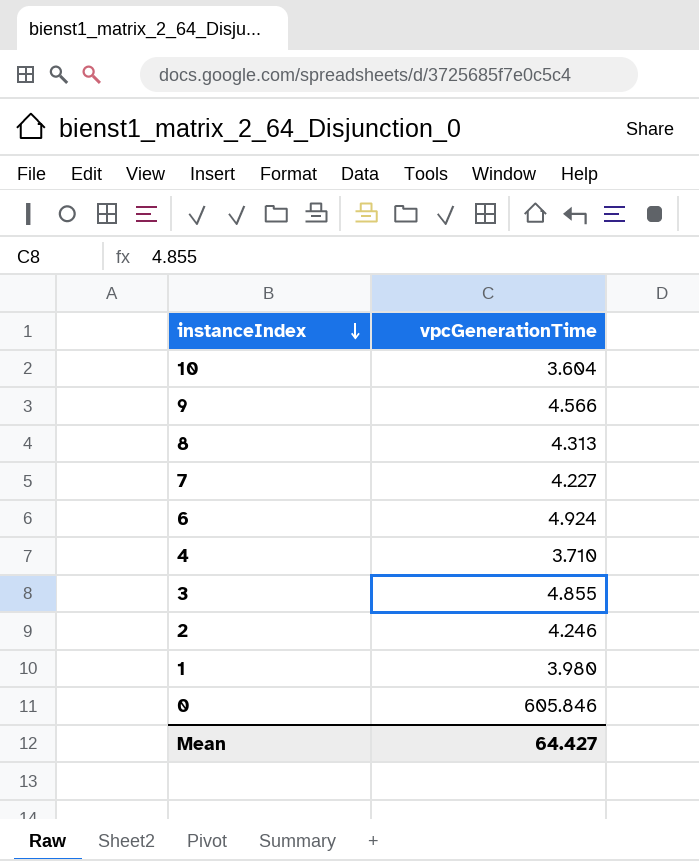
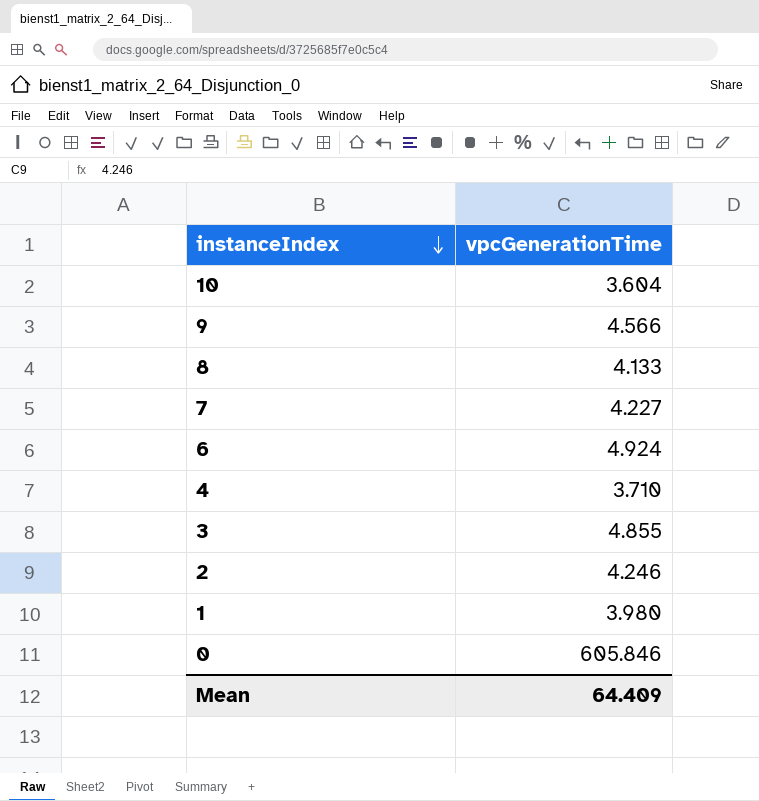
8 | vpcGenerationTime: 4.313 -> 4.133
Mean | vpcGenerationTime: 64.427 -> 64.409

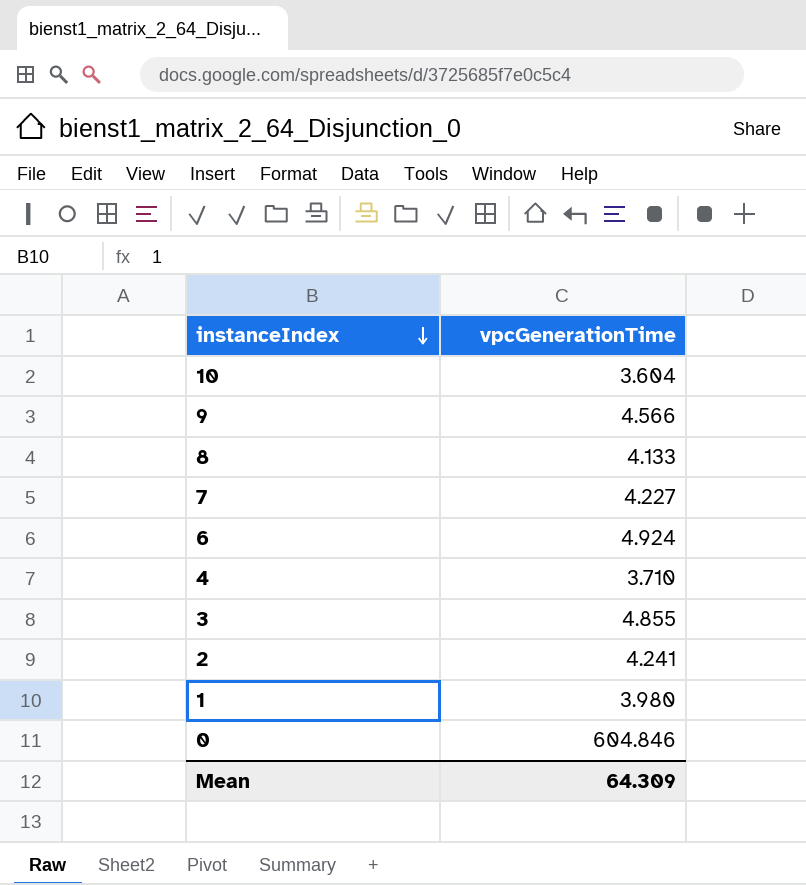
2 | vpcGenerationTime: 4.246 -> 4.241
0 | vpcGenerationTime: 605.846 -> 604.846
Mean | vpcGenerationTime: 64.409 -> 64.309

